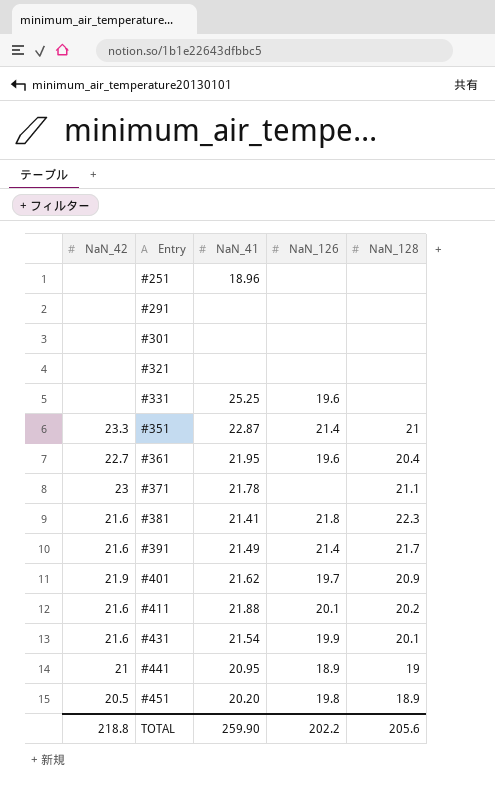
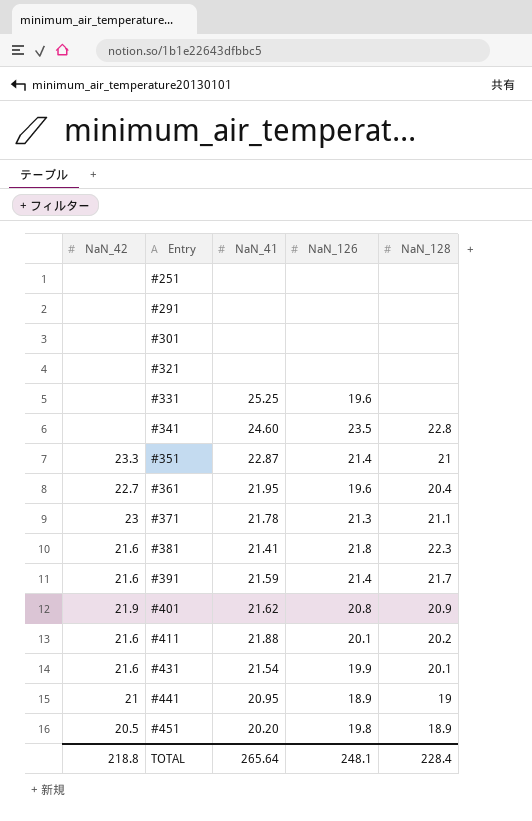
#251 | NaN_41: 18.96 -> none
row #341: none -> none | 24.60 | 23.5 | 22.8
#371 | NaN_126: none -> 21.3
#391 | NaN_41: 21.49 -> 21.59
#401 | NaN_126: 19.7 -> 20.8
TOTAL | NaN_41: 259.90 -> 265.64
TOTAL | NaN_126: 202.2 -> 248.1
TOTAL | NaN_128: 205.6 -> 228.4

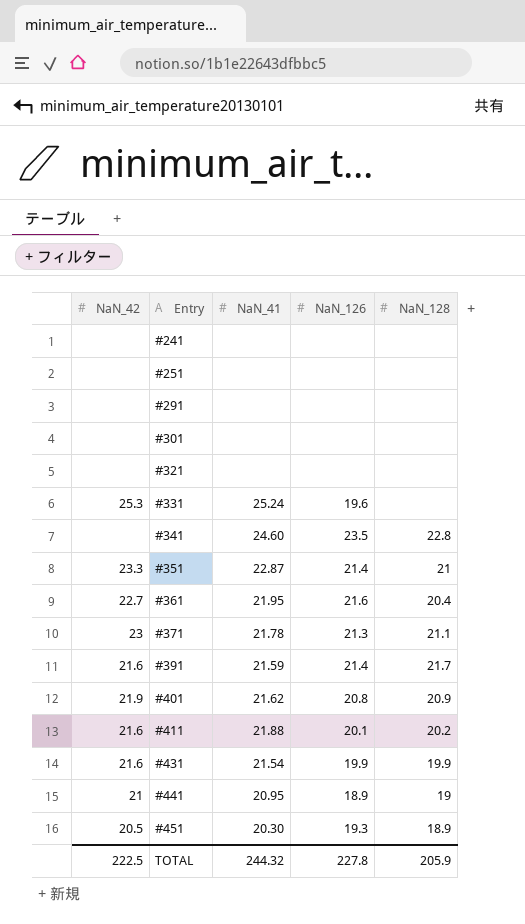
row #381: 21.6 | 21.41 | 21.8 | 22.3 -> none
row #241: none -> none | none | none | none
#331 | NaN_42: none -> 25.3
#331 | NaN_41: 25.25 -> 25.24
#361 | NaN_126: 19.6 -> 21.6
#431 | NaN_128: 20.1 -> 19.9
#451 | NaN_41: 20.20 -> 20.30
#451 | NaN_126: 19.8 -> 19.3
TOTAL | NaN_42: 218.8 -> 222.5
TOTAL | NaN_41: 265.64 -> 244.32
TOTAL | NaN_126: 248.1 -> 227.8
TOTAL | NaN_128: 228.4 -> 205.9

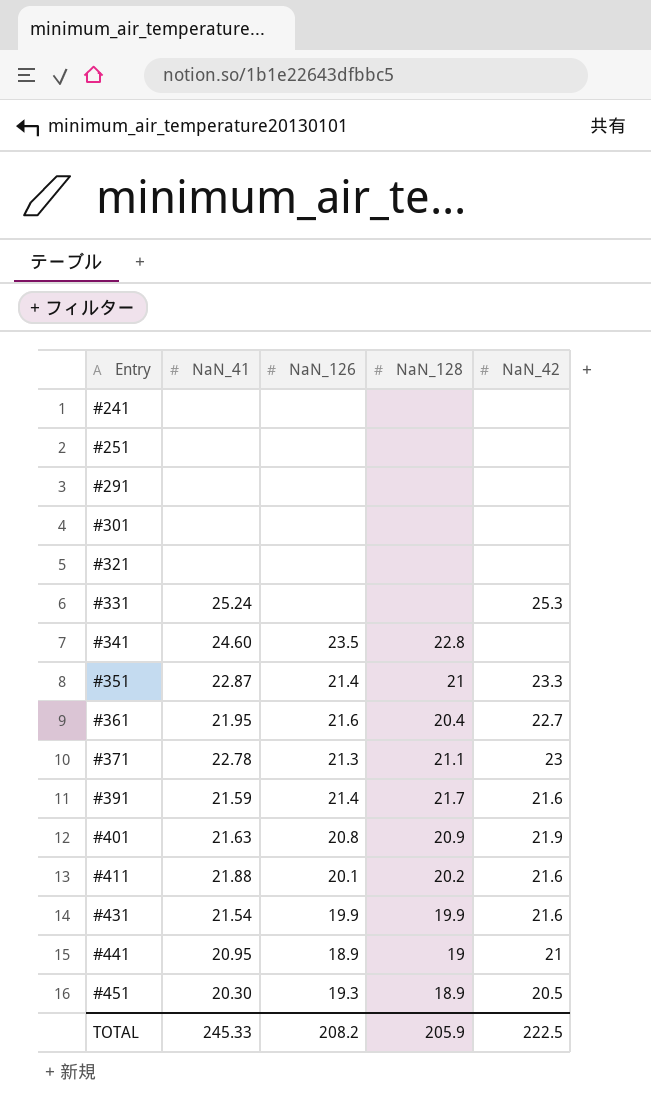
column NaN_42 | position: 1 -> 5
#331 | NaN_126: 19.6 -> none
#371 | NaN_41: 21.78 -> 22.78
#401 | NaN_41: 21.62 -> 21.63
TOTAL | NaN_41: 244.32 -> 245.33
TOTAL | NaN_126: 227.8 -> 208.2

